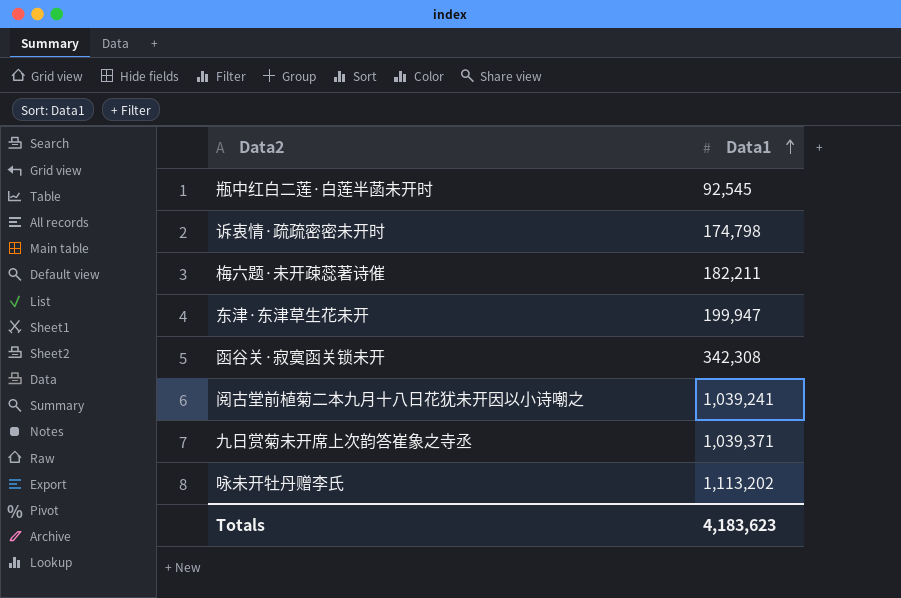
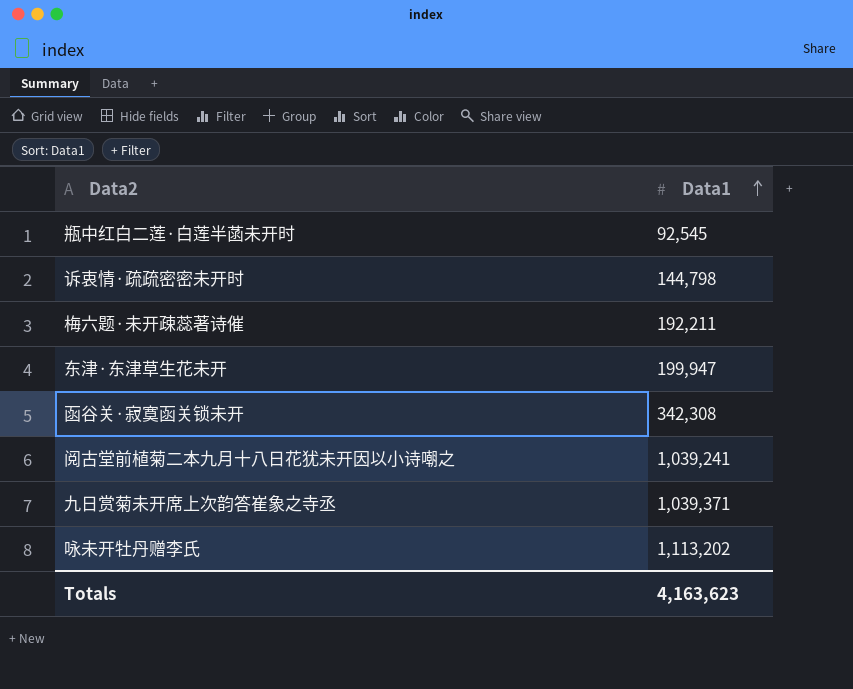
诉衷情·疏疏密密未开时 | Data1: 174,798 -> 144,798
梅六题·未开疎蕊著诗催 | Data1: 182,211 -> 192,211
Totals | Data1: 4,183,623 -> 4,163,623

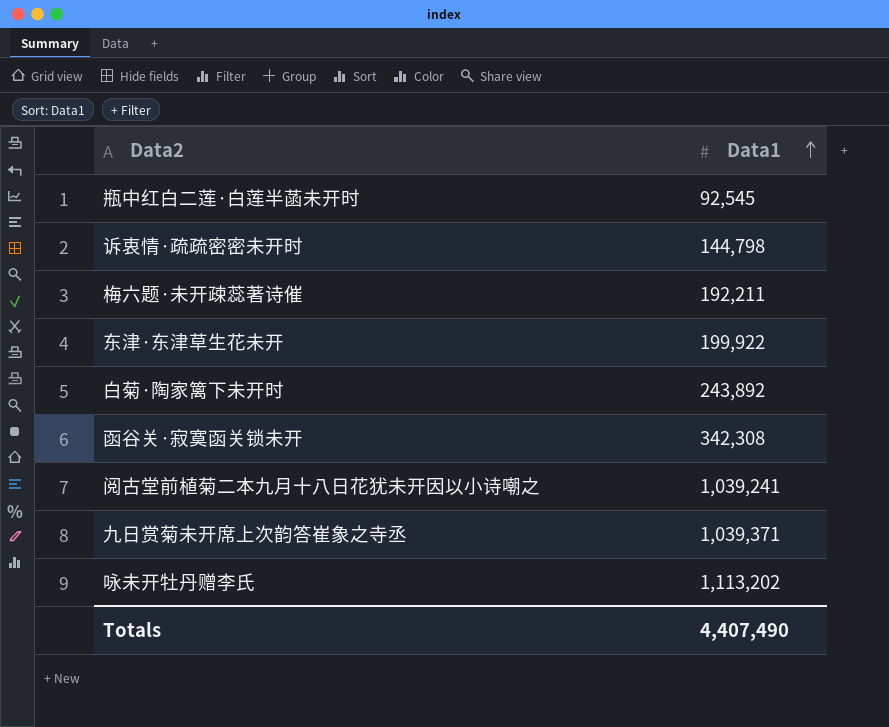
东津·东津草生花未开 | Data1: 199,947 -> 199,922
row 白菊·陶家篱下未开时: none -> 243,892
Totals | Data1: 4,163,623 -> 4,407,490

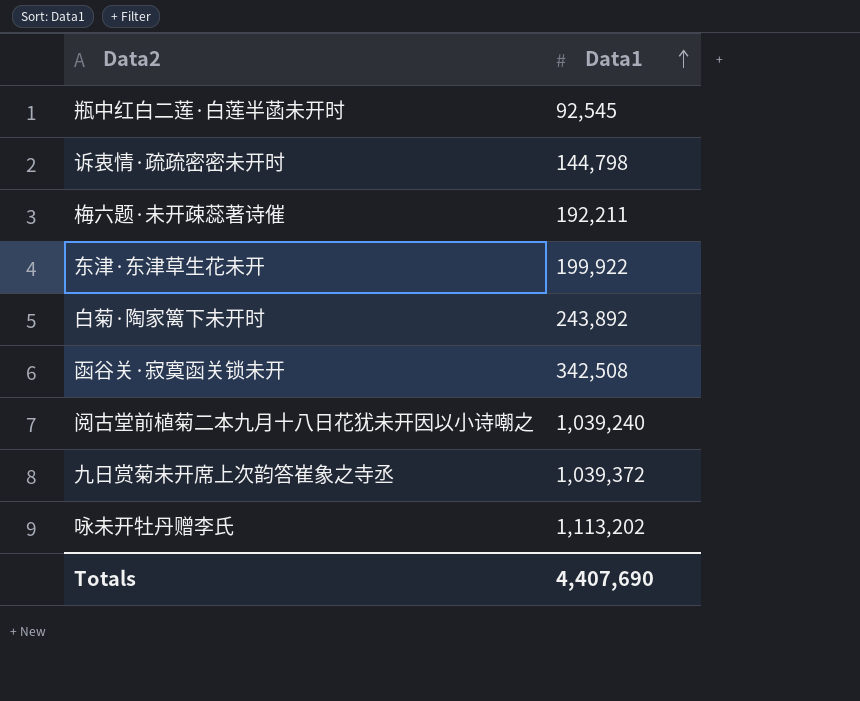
函谷关·寂寞函关锁未开 | Data1: 342,308 -> 342,508
阅古堂前植菊二本九月十八日花犹未开因以小诗嘲之 | Data1: 1,039,241 -> 1,039,240
九日赏菊未开席上次韵答崔象之寺丞 | Data1: 1,039,371 -> 1,039,372
Totals | Data1: 4,407,490 -> 4,407,690

